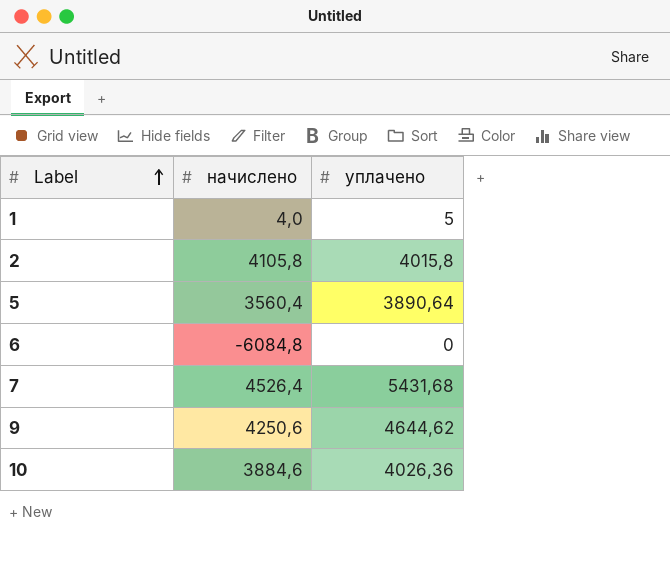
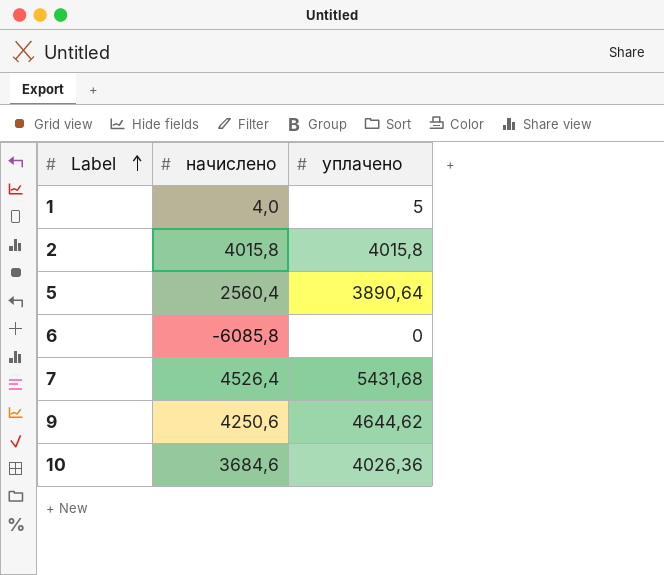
2 | начислено: 4105,8 -> 4015,8
5 | начислено: 3560,4 -> 2560,4
6 | начислено: -6084,8 -> -6085,8
10 | начислено: 3884,6 -> 3684,6

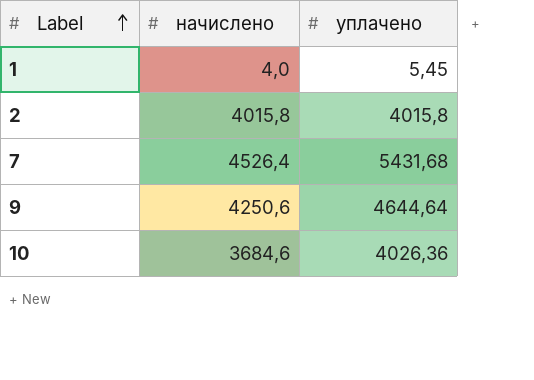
row 5: 2560,4 | 3890,64 -> none
row 6: -6085,8 | 0 -> none
1 | уплачено: 5 -> 5,45
9 | уплачено: 4644,62 -> 4644,64

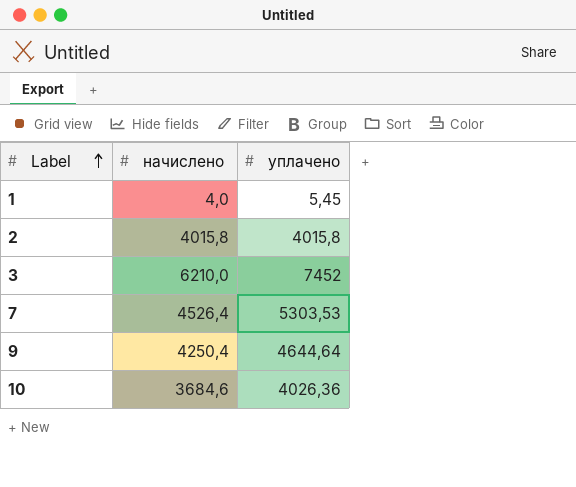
row 3: none -> 6210,0 | 7452
7 | уплачено: 5431,68 -> 5303,53
9 | начислено: 4250,6 -> 4250,4

